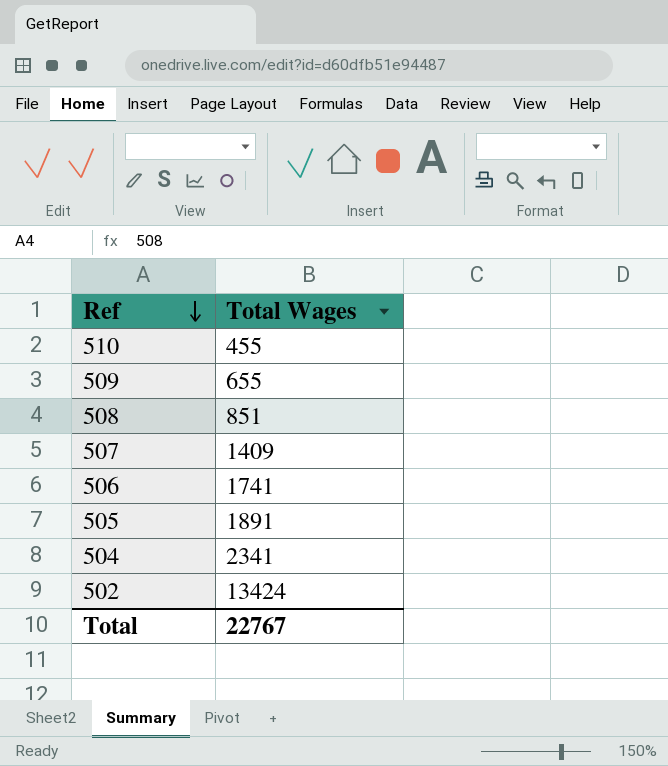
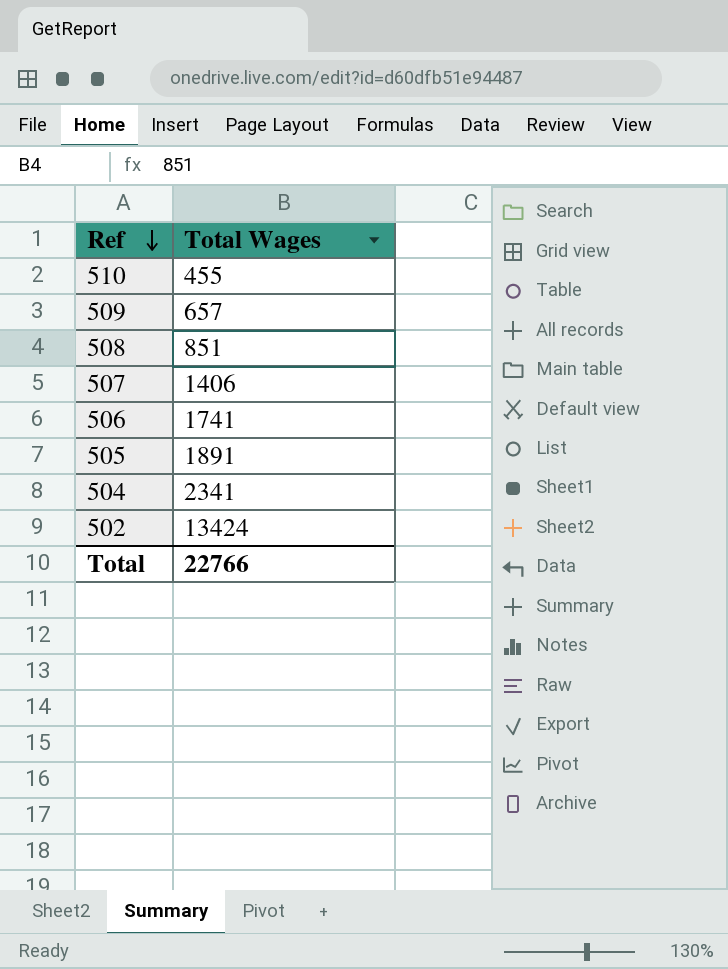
509 | Total Wages: 655 -> 657
507 | Total Wages: 1409 -> 1406
Total | Total Wages: 22767 -> 22766

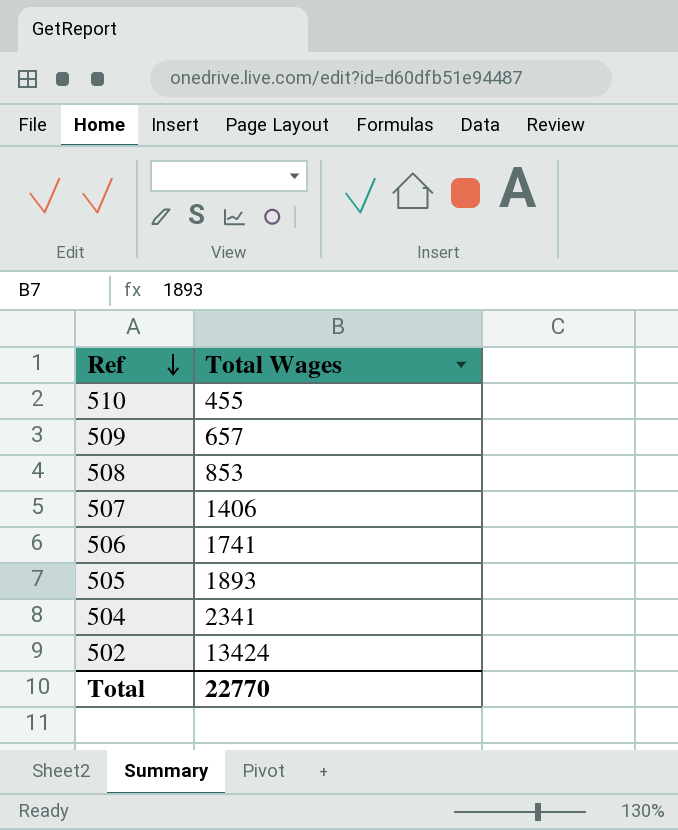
508 | Total Wages: 851 -> 853
505 | Total Wages: 1891 -> 1893
Total | Total Wages: 22766 -> 22770

